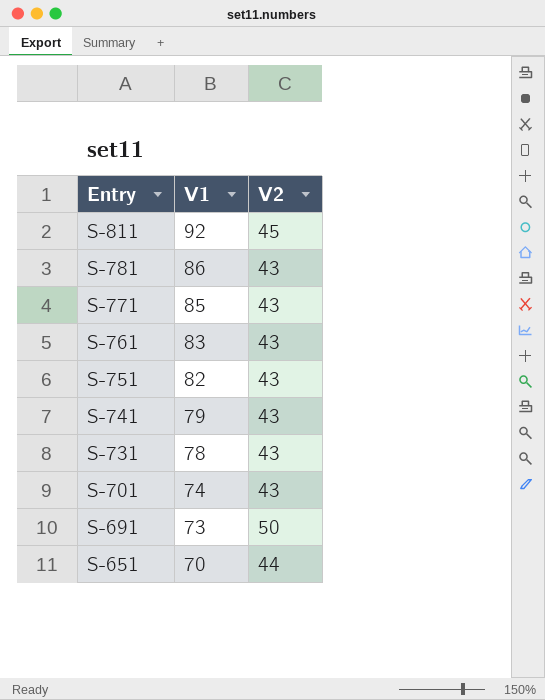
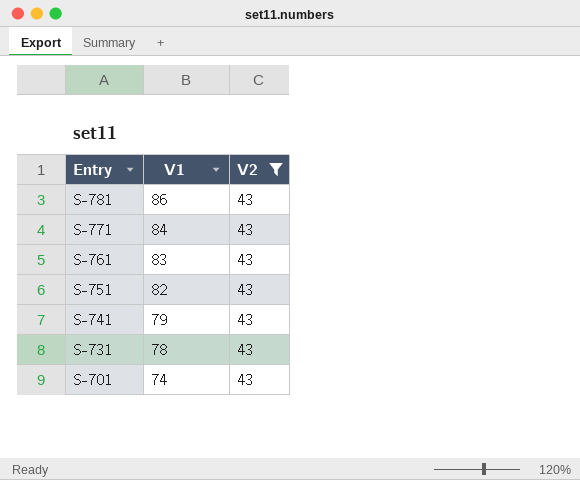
filter: none -> V2 = 43
S-771 | V1: 85 -> 84

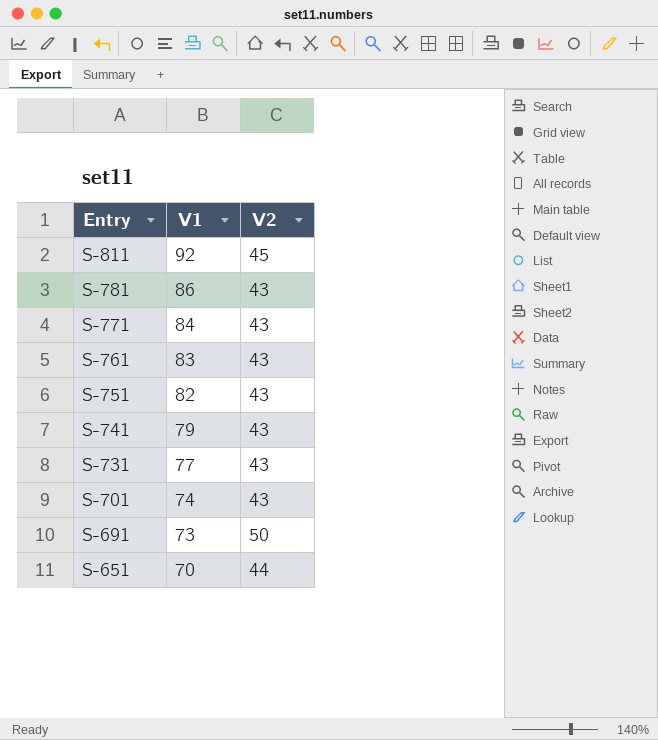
filter: V2 = 43 -> none
S-731 | V1: 78 -> 77

